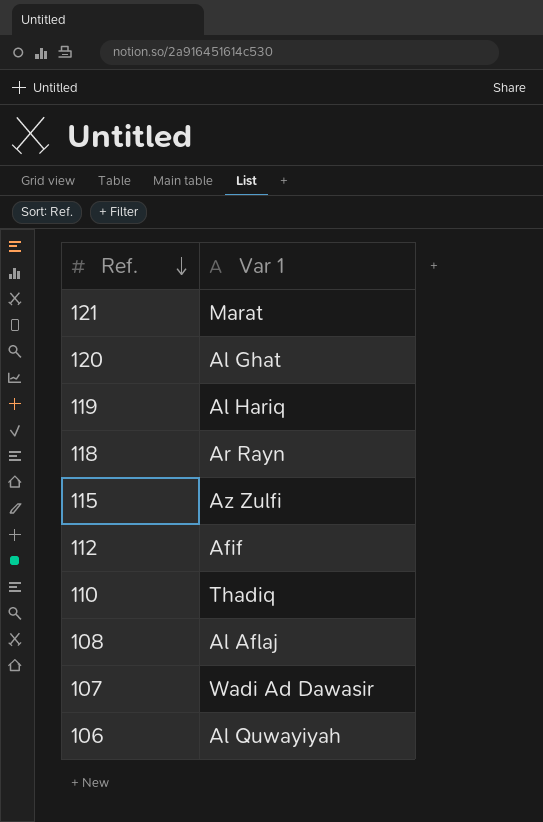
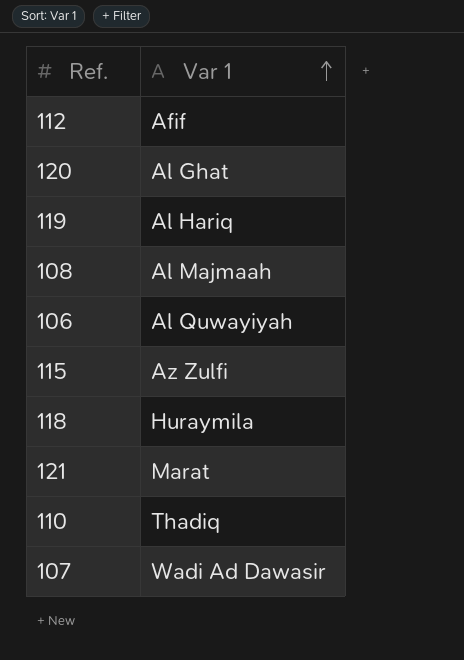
row order: Ref. descending -> Var 1 ascending
108 | Var 1: Al Aflaj -> Al Majmaah
118 | Var 1: Ar Rayn -> Huraymila

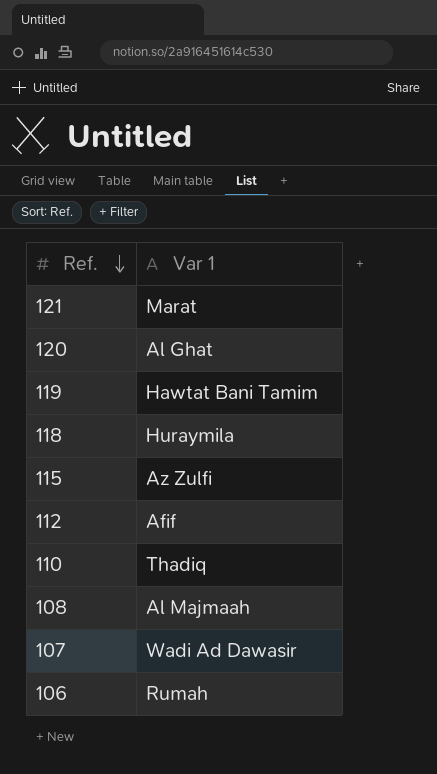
row order: Var 1 ascending -> Ref. descending
119 | Var 1: Al Hariq -> Hawtat Bani Tamim
106 | Var 1: Al Quwayiyah -> Rumah

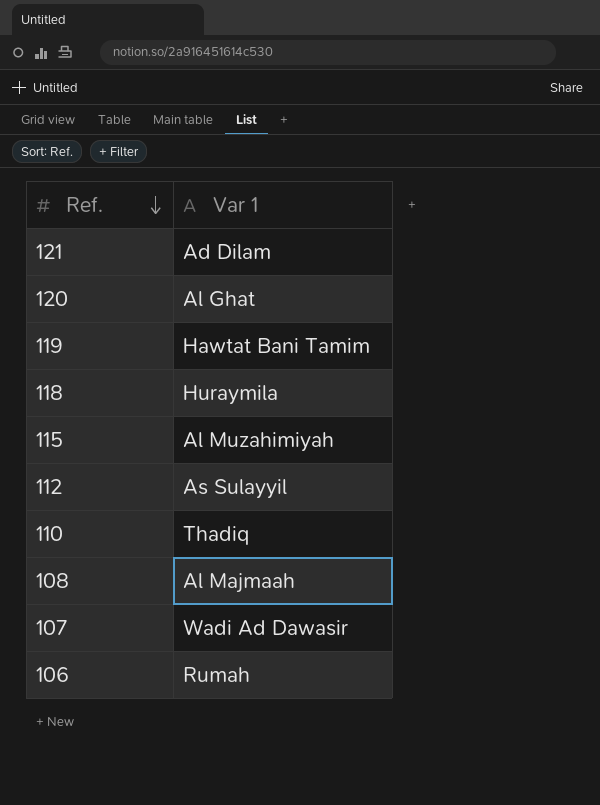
121 | Var 1: Marat -> Ad Dilam
115 | Var 1: Az Zulfi -> Al Muzahimiyah
112 | Var 1: Afif -> As Sulayyil

